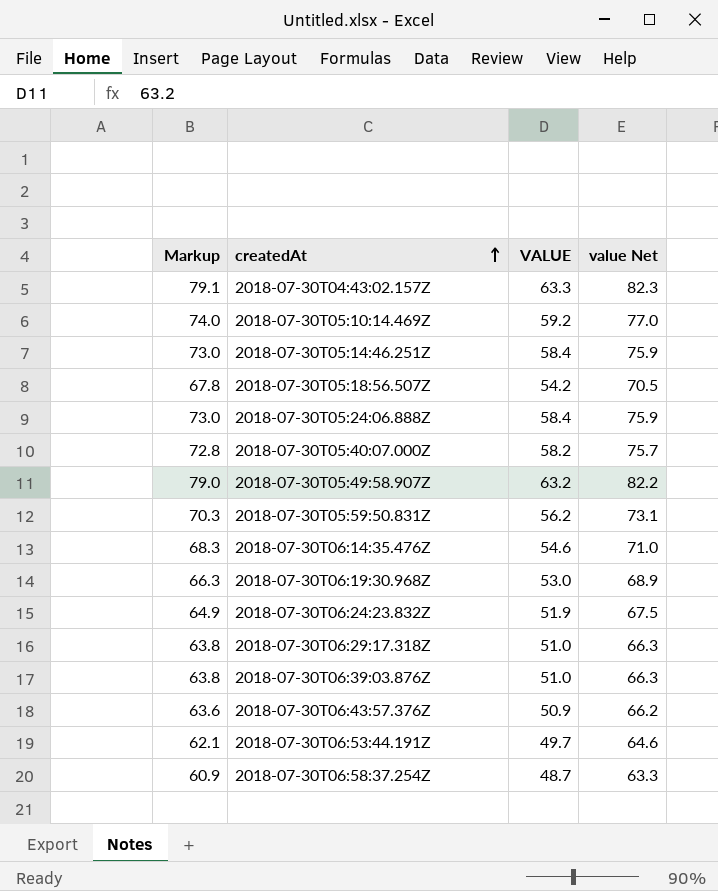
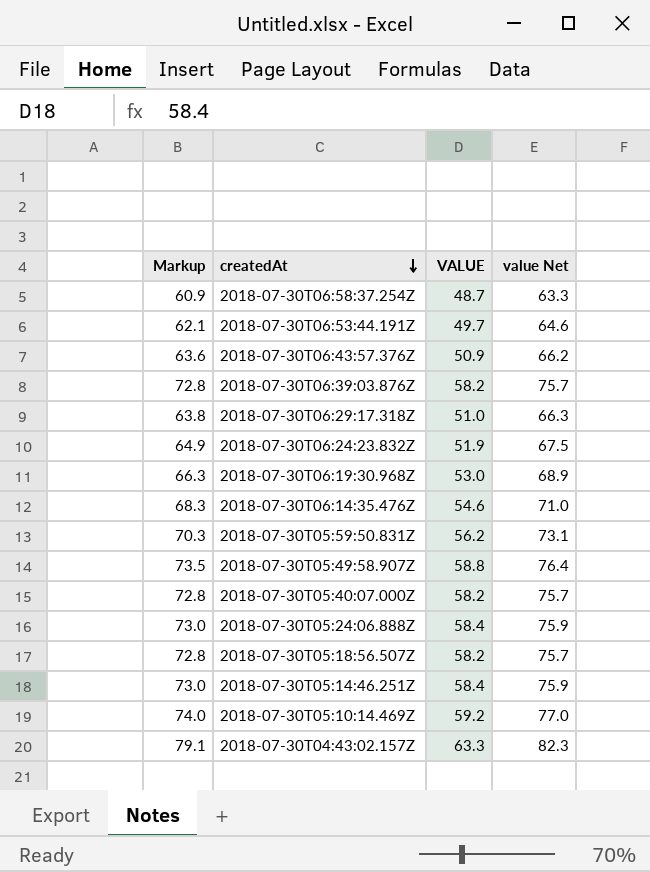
row order: createdAt ascending -> createdAt descending
2018-07-30T06:39:03.876Z | Markup: 63.8 -> 72.8
2018-07-30T06:39:03.876Z | VALUE: 51.0 -> 58.2
2018-07-30T06:39:03.876Z | value Net: 66.3 -> 75.7
2018-07-30T05:49:58.907Z | Markup: 79.0 -> 73.5
2018-07-30T05:49:58.907Z | VALUE: 63.2 -> 58.8
2018-07-30T05:49:58.907Z | value Net: 82.2 -> 76.4
2018-07-30T05:18:56.507Z | Markup: 67.8 -> 72.8
2018-07-30T05:18:56.507Z | VALUE: 54.2 -> 58.2
2018-07-30T05:18:56.507Z | value Net: 70.5 -> 75.7

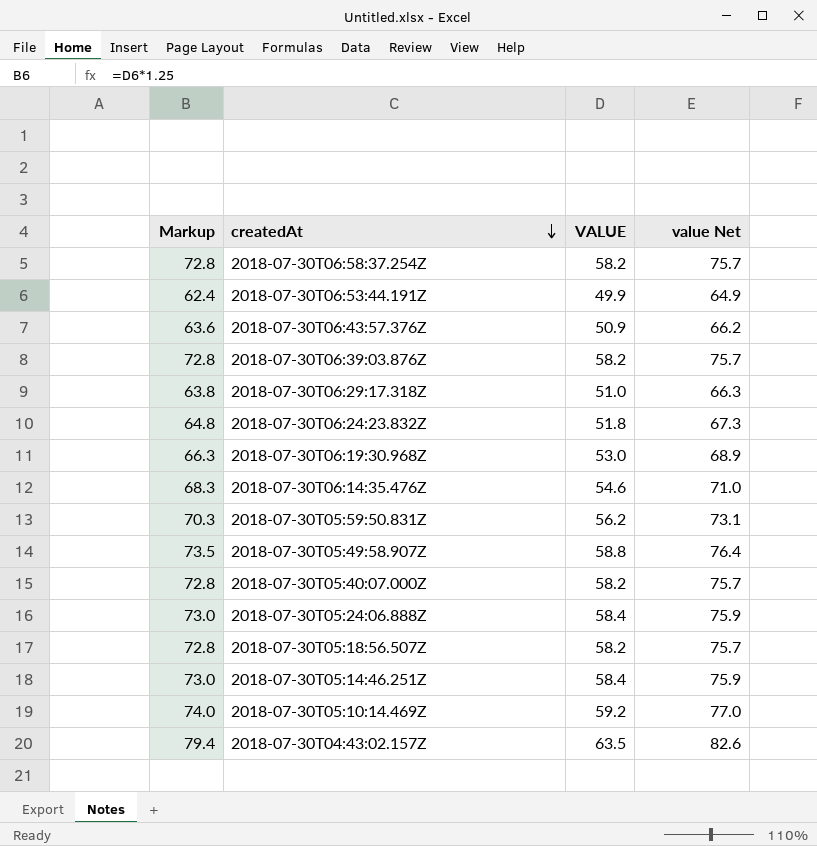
2018-07-30T06:58:37.254Z | Markup: 60.9 -> 72.8
2018-07-30T06:58:37.254Z | VALUE: 48.7 -> 58.2
2018-07-30T06:58:37.254Z | value Net: 63.3 -> 75.7
2018-07-30T06:53:44.191Z | Markup: 62.1 -> 62.4
2018-07-30T06:53:44.191Z | VALUE: 49.7 -> 49.9
2018-07-30T06:53:44.191Z | value Net: 64.6 -> 64.9
2018-07-30T06:24:23.832Z | Markup: 64.9 -> 64.8
2018-07-30T06:24:23.832Z | VALUE: 51.9 -> 51.8
2018-07-30T06:24:23.832Z | value Net: 67.5 -> 67.3
2018-07-30T04:43:02.157Z | Markup: 79.1 -> 79.4
2018-07-30T04:43:02.157Z | VALUE: 63.3 -> 63.5
2018-07-30T04:43:02.157Z | value Net: 82.3 -> 82.6

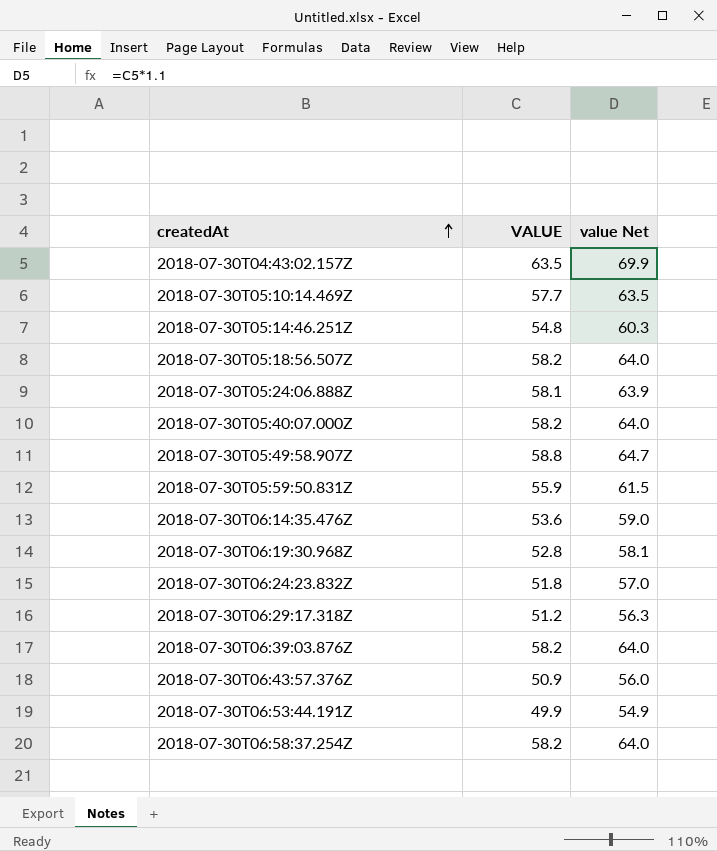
row order: createdAt descending -> createdAt ascending
column Markup | formula: [VALUE] * 1.25 -> none
column value Net | formula: [VALUE] * 1.3 -> [VALUE] * 1.1
2018-07-30T05:10:14.469Z | VALUE: 59.2 -> 57.7
2018-07-30T05:14:46.251Z | VALUE: 58.4 -> 54.8
2018-07-30T05:24:06.888Z | VALUE: 58.4 -> 58.1
2018-07-30T05:59:50.831Z | VALUE: 56.2 -> 55.9
2018-07-30T06:14:35.476Z | VALUE: 54.6 -> 53.6
2018-07-30T06:19:30.968Z | VALUE: 53.0 -> 52.8
2018-07-30T06:29:17.318Z | VALUE: 51.0 -> 51.2

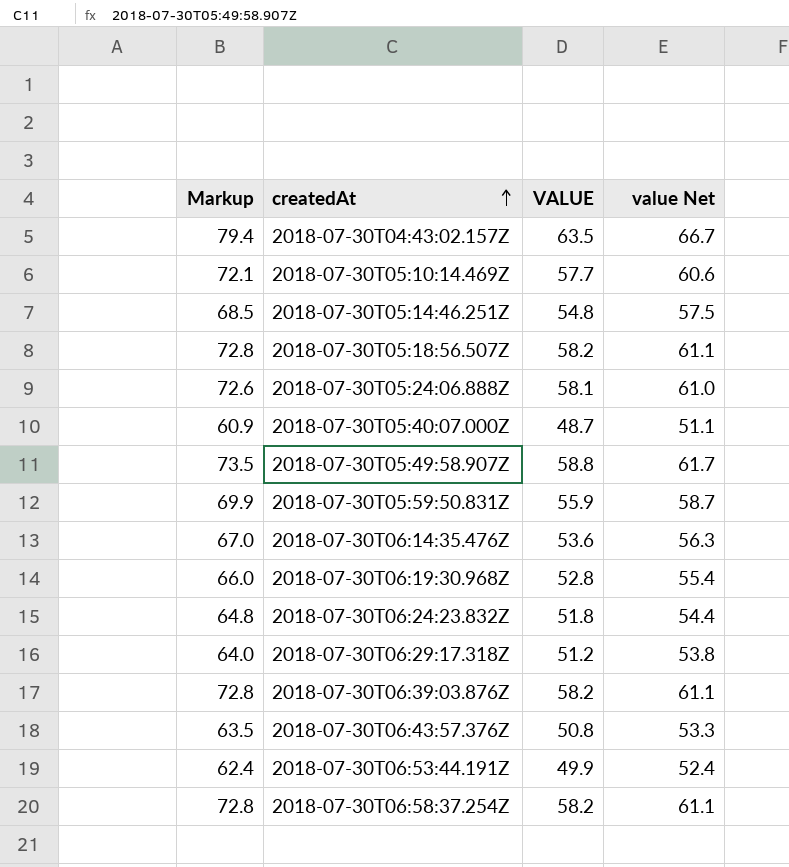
column Markup | formula: none -> [VALUE] * 1.25
column value Net | formula: [VALUE] * 1.1 -> [VALUE] * 1.05
2018-07-30T05:40:07.000Z | VALUE: 58.2 -> 48.7
2018-07-30T06:43:57.376Z | VALUE: 50.9 -> 50.8

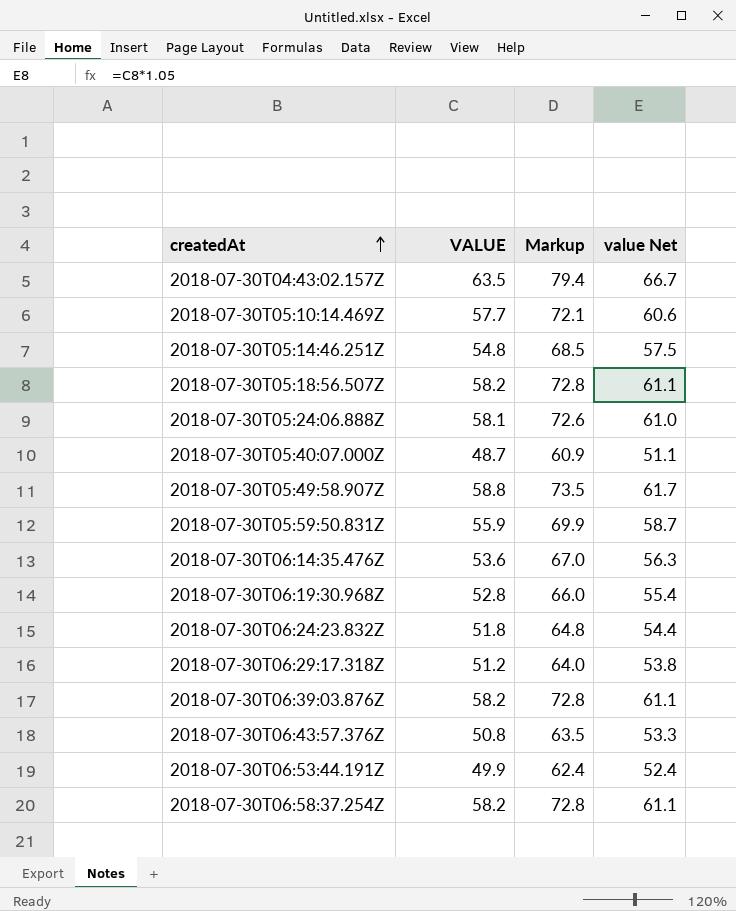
column Markup | position: 1 -> 3

